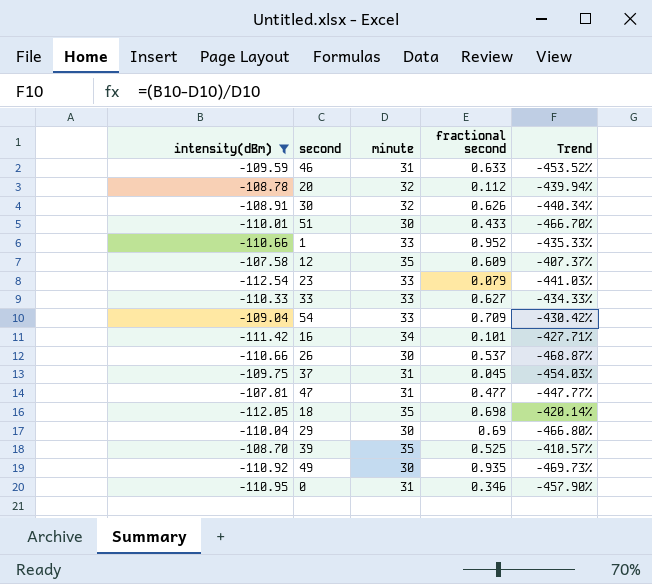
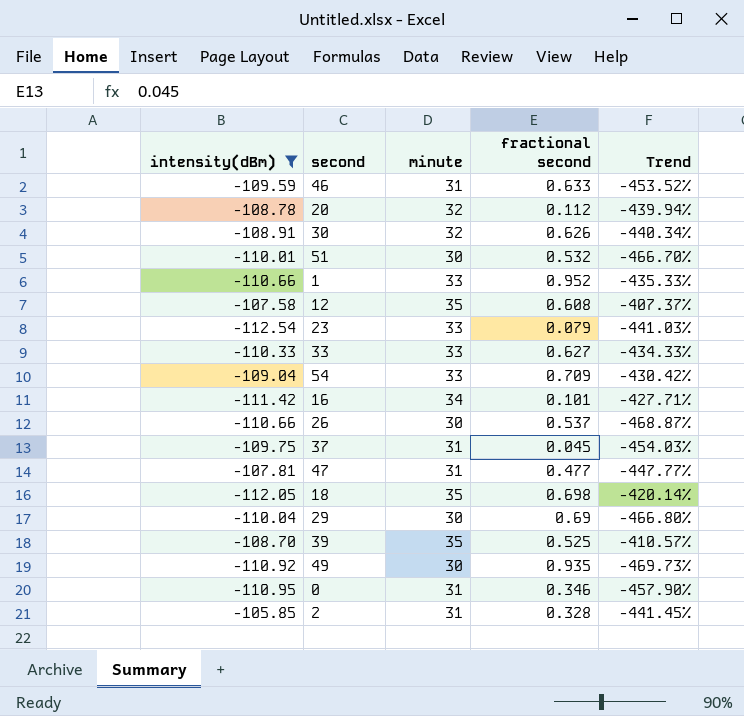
51 | fractional second: 0.433 -> 0.532
12 | fractional second: 0.609 -> 0.608
row 2: none -> -105.85 | 31 | 0.328 | -441.45%

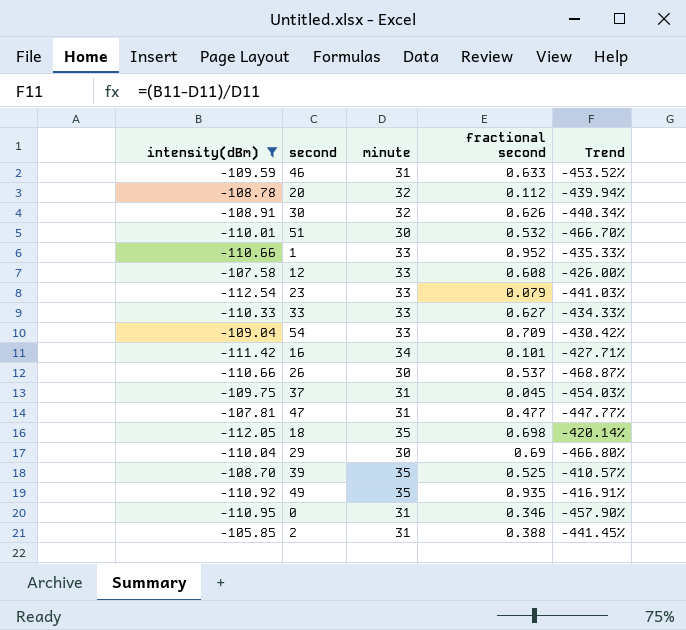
12 | minute: 35 -> 33
12 | Trend: -407.37% -> -426.00%
49 | minute: 30 -> 35
49 | Trend: -469.73% -> -416.91%
2 | fractional second: 0.328 -> 0.388

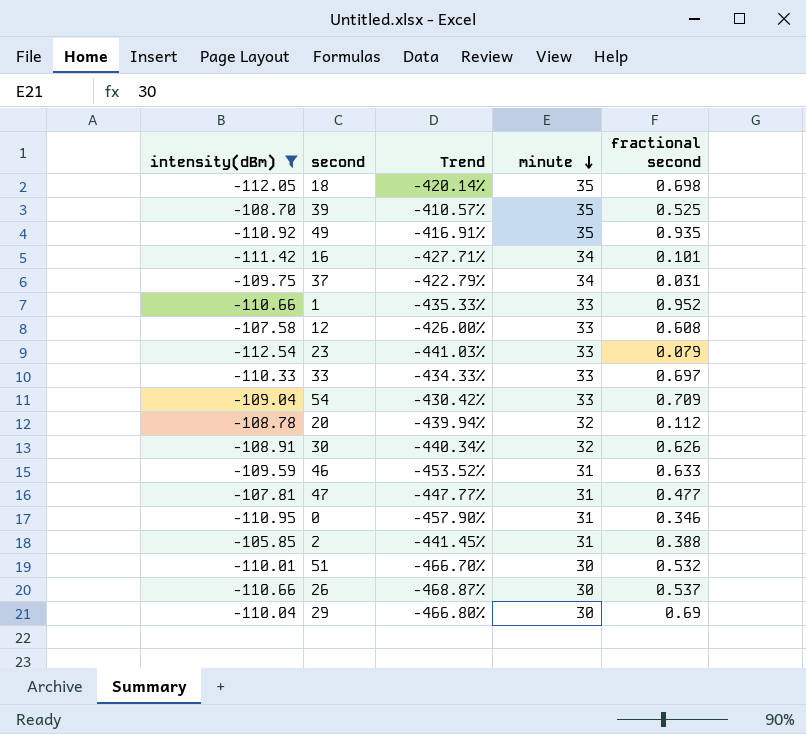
row order: none -> minute descending
column Trend | position: 5 -> 3
37 | Trend: -454.03% -> -422.79%
37 | minute: 31 -> 34
37 | fractional second: 0.045 -> 0.031
33 | fractional second: 0.627 -> 0.697

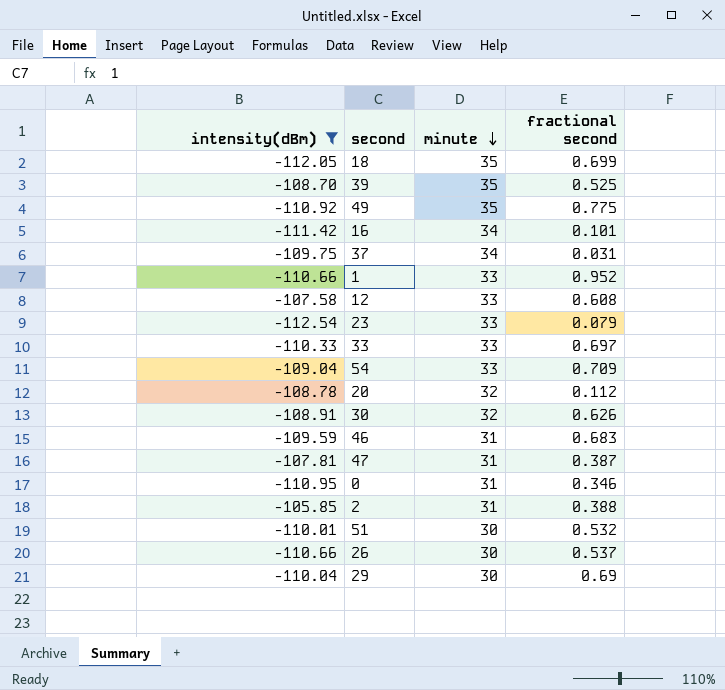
column Trend | formula: ([intensity(dBm)] - [minute]) / [minute] -> none
18 | fractional second: 0.698 -> 0.699
49 | fractional second: 0.935 -> 0.775
46 | fractional second: 0.633 -> 0.683
47 | fractional second: 0.477 -> 0.387

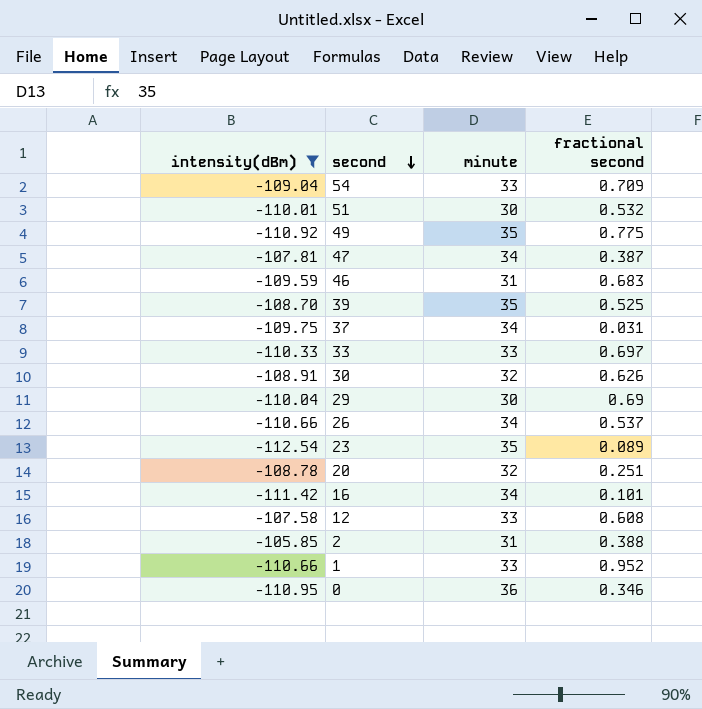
row order: minute descending -> second descending
row 18: -112.05 | 35 | 0.699 -> none
47 | minute: 31 -> 34
26 | minute: 30 -> 34
23 | minute: 33 -> 35
23 | fractional second: 0.079 -> 0.089
20 | fractional second: 0.112 -> 0.251
0 | minute: 31 -> 36

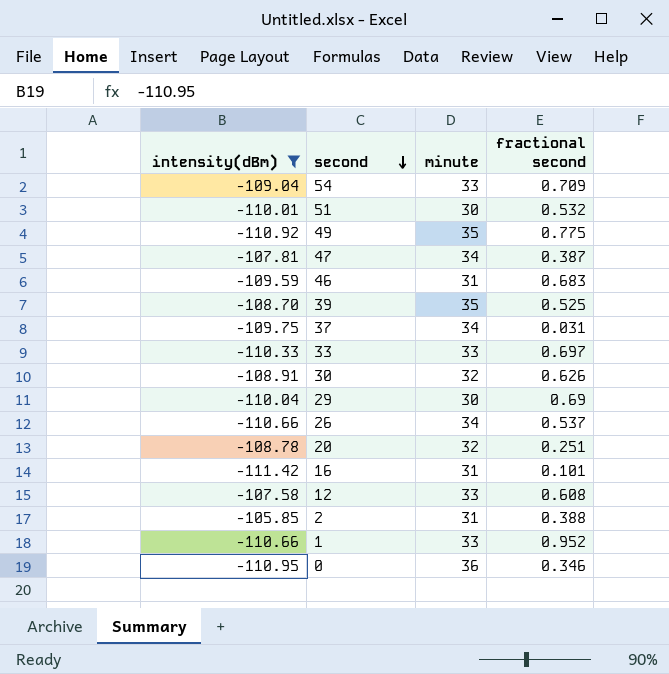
row 23: -112.54 | 35 | 0.089 -> none
16 | minute: 34 -> 31

